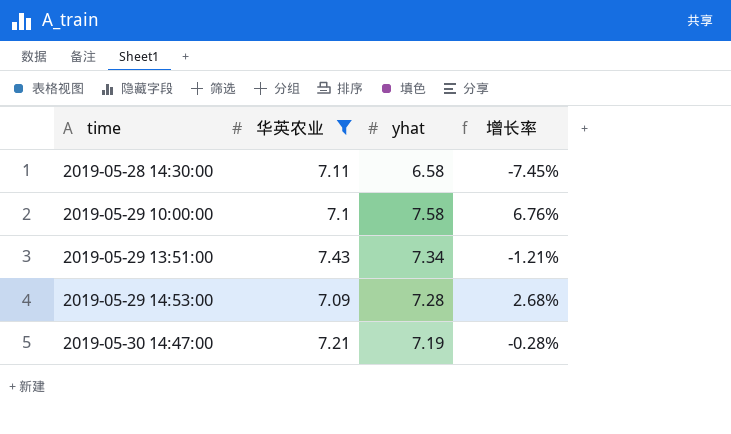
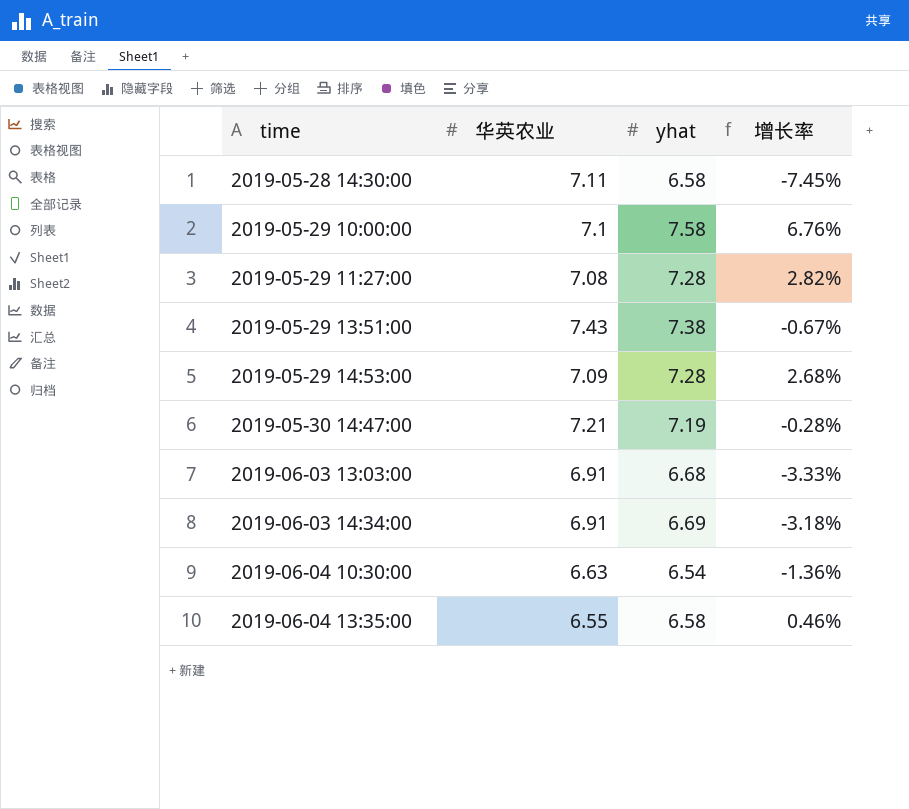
filter: 华英农业 >= 7.09 -> none
2019-05-29 13:51:00 | yhat: 7.34 -> 7.38
2019-05-29 13:51:00 | 增长率: -1.21% -> -0.67%

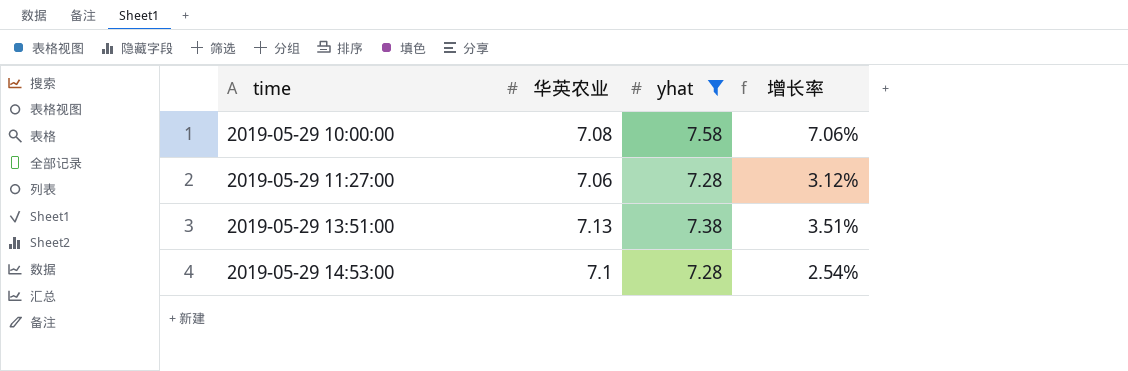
filter: none -> yhat >= 7.28
2019-05-29 10:00:00 | 华英农业: 7.1 -> 7.08
2019-05-29 10:00:00 | 增长率: 6.76% -> 7.06%
2019-05-29 11:27:00 | 华英农业: 7.08 -> 7.06
2019-05-29 11:27:00 | 增长率: 2.82% -> 3.12%
2019-05-29 13:51:00 | 华英农业: 7.43 -> 7.13
2019-05-29 13:51:00 | 增长率: -0.67% -> 3.51%
2019-05-29 14:53:00 | 华英农业: 7.09 -> 7.1
2019-05-29 14:53:00 | 增长率: 2.68% -> 2.54%

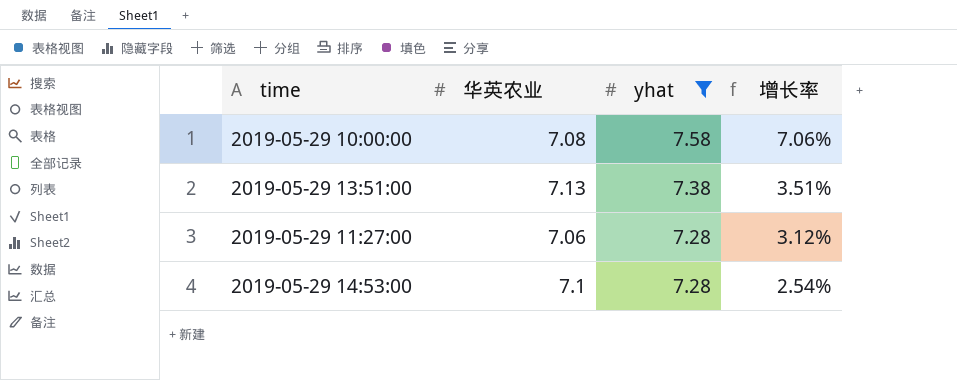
row order: time ascending -> yhat descending

